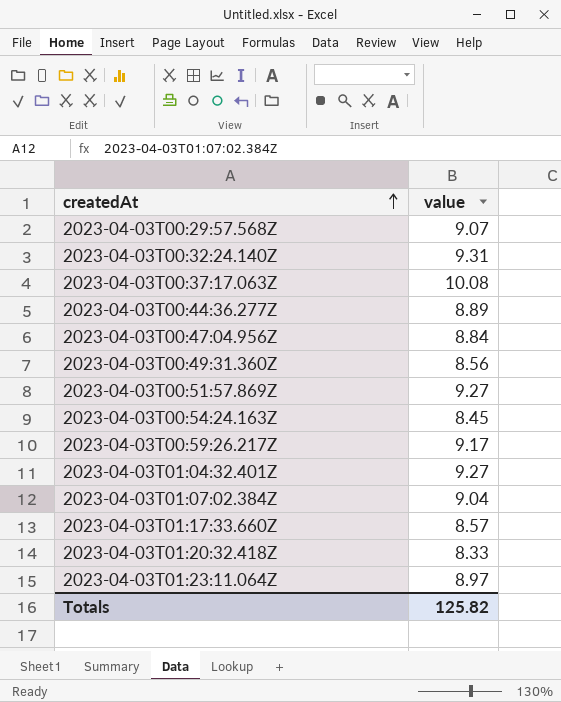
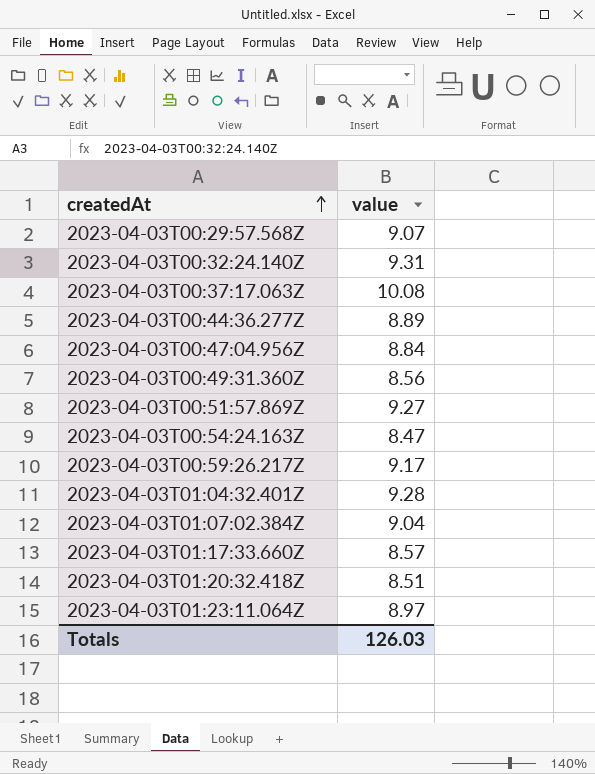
2023-04-03T00:54:24.163Z | value: 8.45 -> 8.47
2023-04-03T01:04:32.401Z | value: 9.27 -> 9.28
2023-04-03T01:20:32.418Z | value: 8.33 -> 8.51
Totals | value: 125.82 -> 126.03

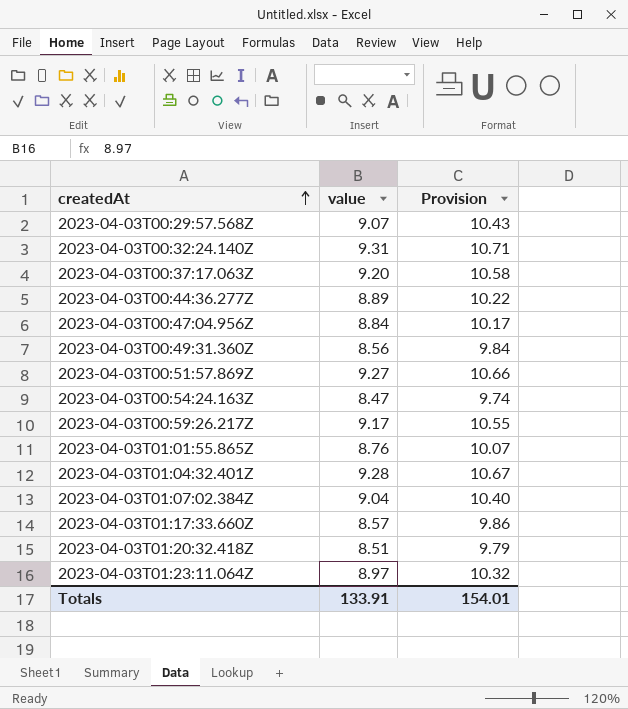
column Provision | formula: none -> [value] * 1.15
2023-04-03T00:37:17.063Z | value: 10.08 -> 9.20
row 2023-04-03T01:01:55.865Z: none -> 8.76 | 10.07
Totals | value: 126.03 -> 133.91

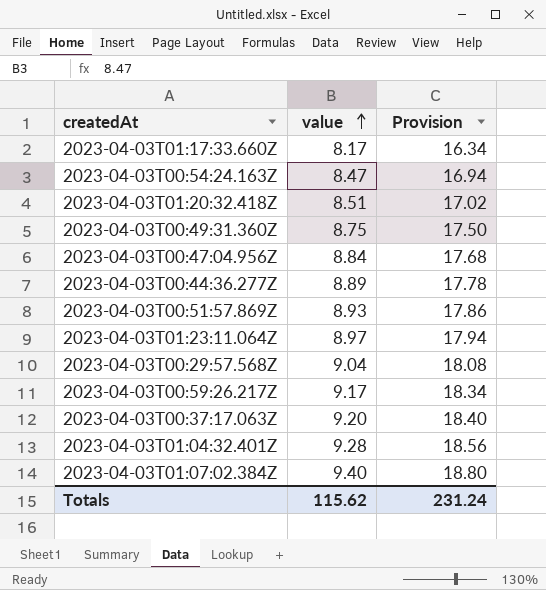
row order: createdAt ascending -> value ascending
column Provision | formula: [value] * 1.15 -> [value] * 2
row 2023-04-03T00:32:24.140Z: 9.31 | 10.71 -> none
row 2023-04-03T01:01:55.865Z: 8.76 | 10.07 -> none
2023-04-03T01:17:33.660Z | value: 8.57 -> 8.17
2023-04-03T00:49:31.360Z | value: 8.56 -> 8.75
2023-04-03T00:51:57.869Z | value: 9.27 -> 8.93
2023-04-03T00:29:57.568Z | value: 9.07 -> 9.04
2023-04-03T01:07:02.384Z | value: 9.04 -> 9.40
Totals | value: 133.91 -> 115.62
Totals | Provision: 154.01 -> 231.24

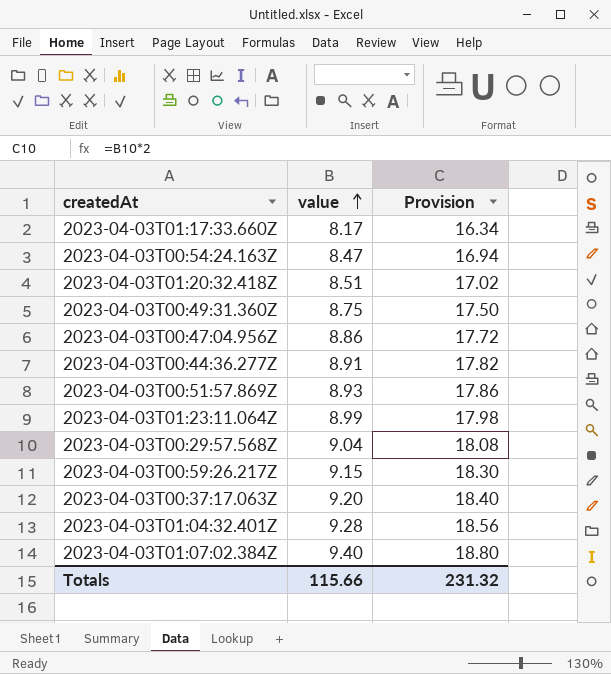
2023-04-03T00:47:04.956Z | value: 8.84 -> 8.86
2023-04-03T00:47:04.956Z | Provision: 17.68 -> 17.72
2023-04-03T00:44:36.277Z | value: 8.89 -> 8.91
2023-04-03T00:44:36.277Z | Provision: 17.78 -> 17.82
2023-04-03T01:23:11.064Z | value: 8.97 -> 8.99
2023-04-03T01:23:11.064Z | Provision: 17.94 -> 17.98
2023-04-03T00:59:26.217Z | value: 9.17 -> 9.15
2023-04-03T00:59:26.217Z | Provision: 18.34 -> 18.30
Totals | value: 115.62 -> 115.66
Totals | Provision: 231.24 -> 231.32

